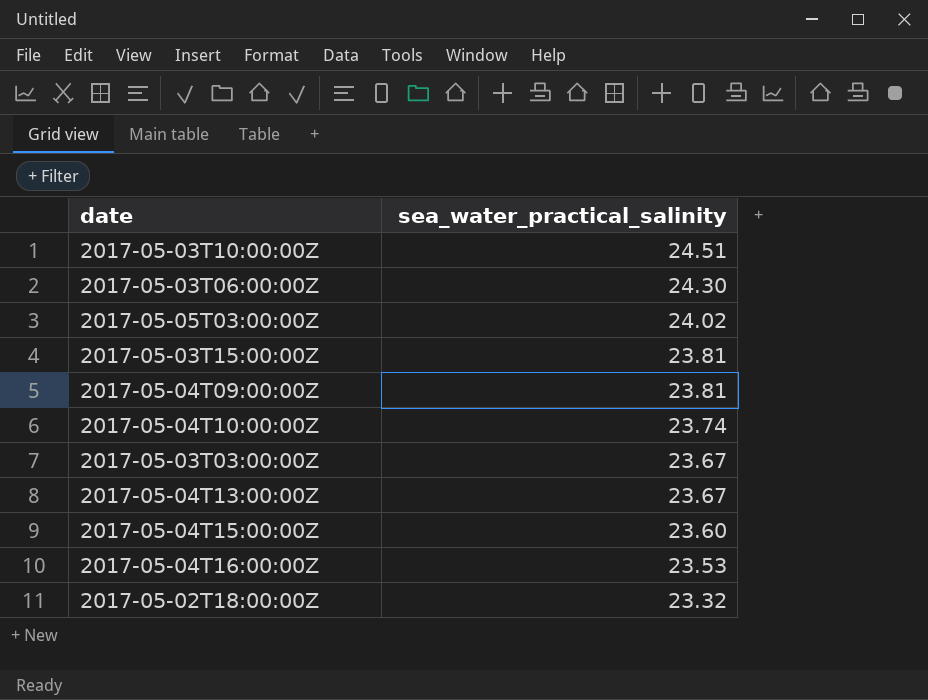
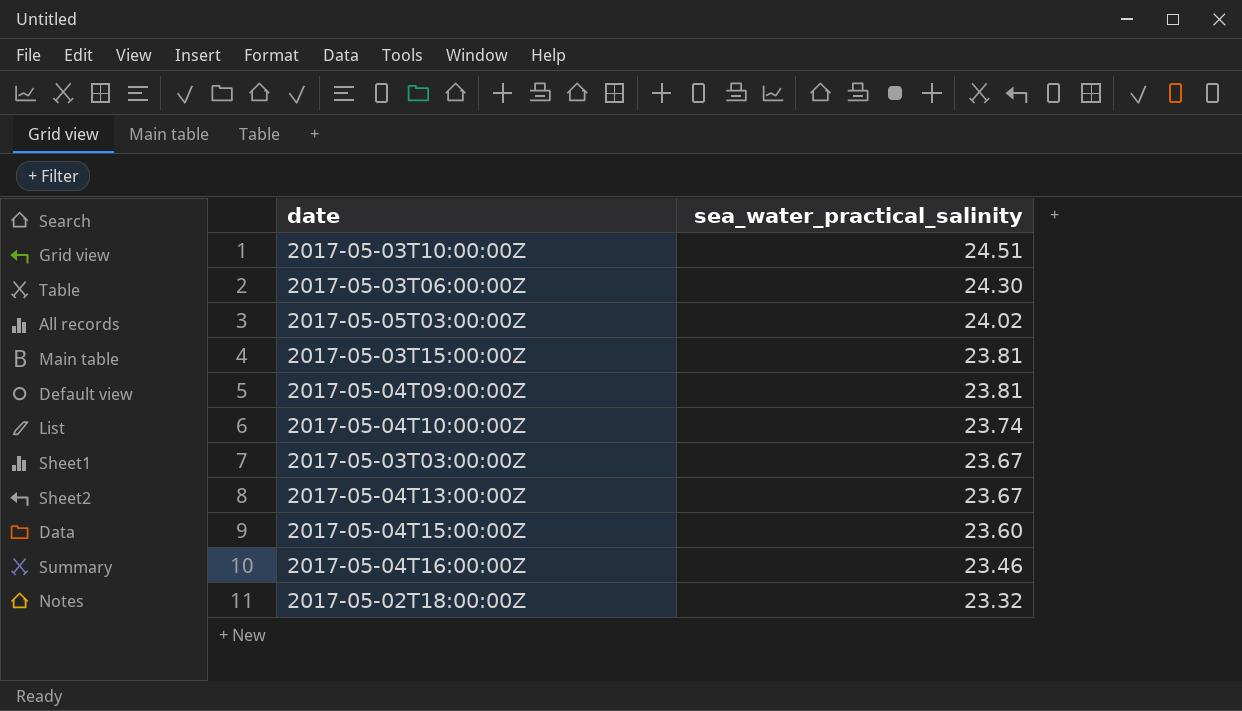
2017-05-04T16:00:00Z | sea_water_practical_salinity: 23.53 -> 23.46

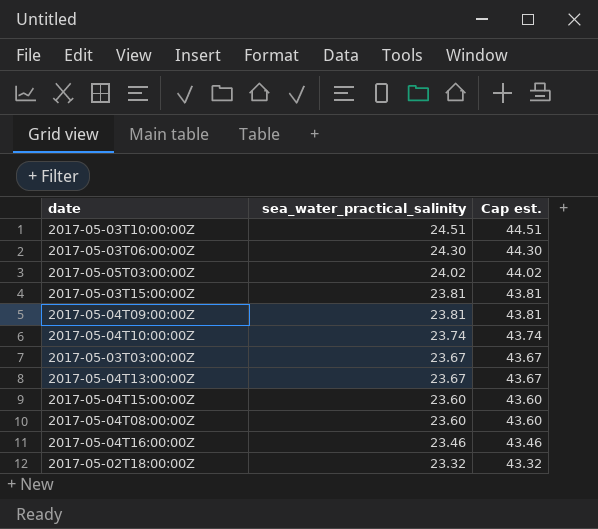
column Cap est. | formula: none -> [sea_water_practical_salinity] + 20
row 2017-05-04T08:00:00Z: none -> 23.60 | 43.60

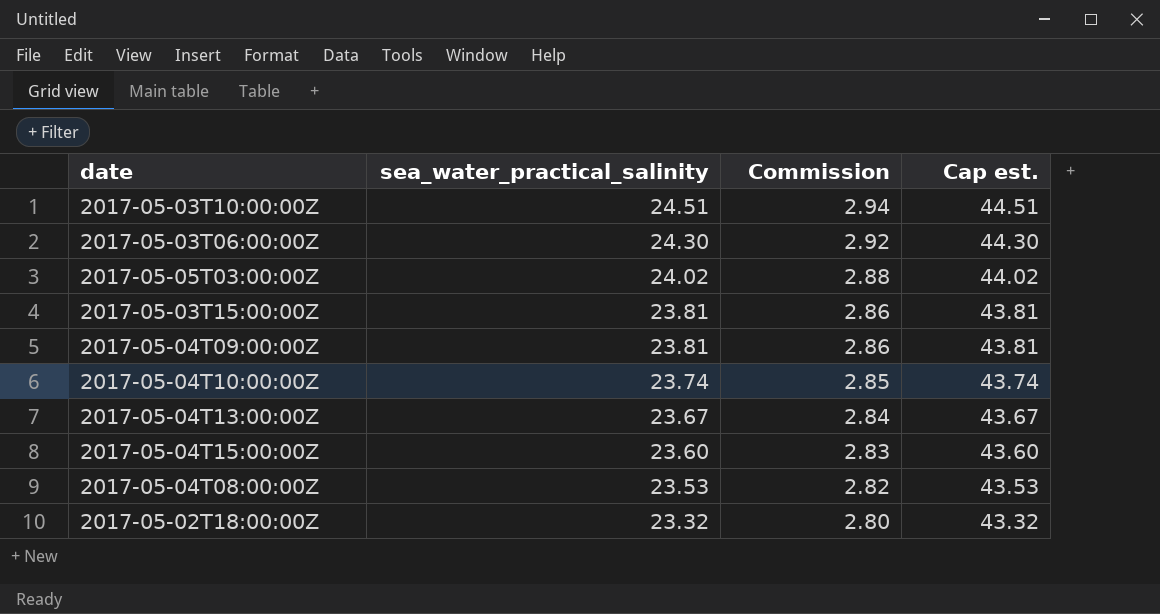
column Commission | formula: none -> [sea_water_practical_salinity] * 0.12
row 2017-05-03T03:00:00Z: 23.67 | 43.67 -> none
row 2017-05-04T16:00:00Z: 23.46 | 43.46 -> none
2017-05-04T08:00:00Z | sea_water_practical_salinity: 23.60 -> 23.53
2017-05-04T08:00:00Z | Cap est.: 43.60 -> 43.53

